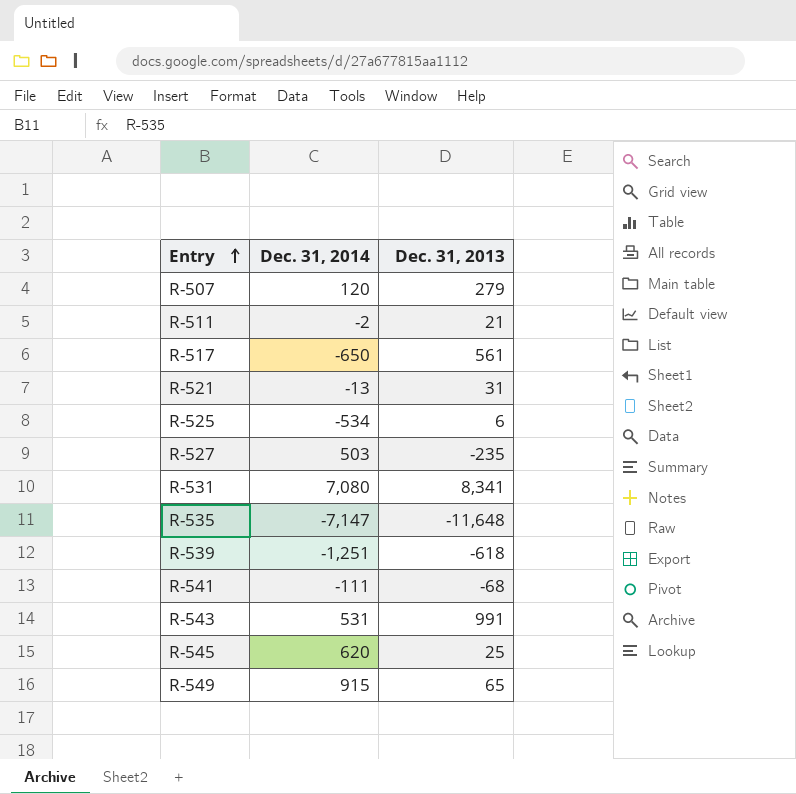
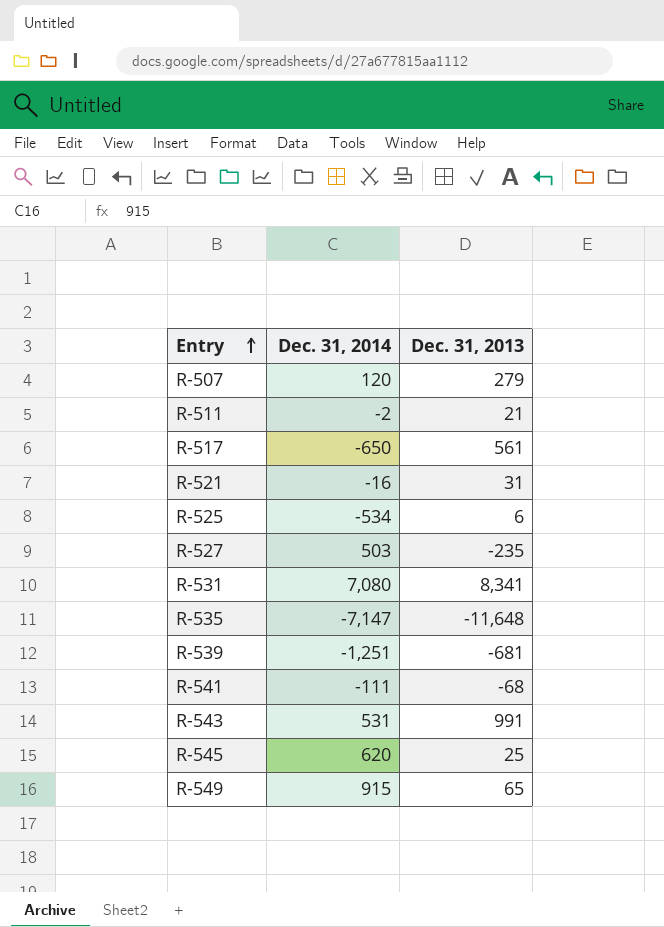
R-521 | Dec. 31, 2014: -13 -> -16
R-539 | Dec. 31, 2013: -618 -> -681

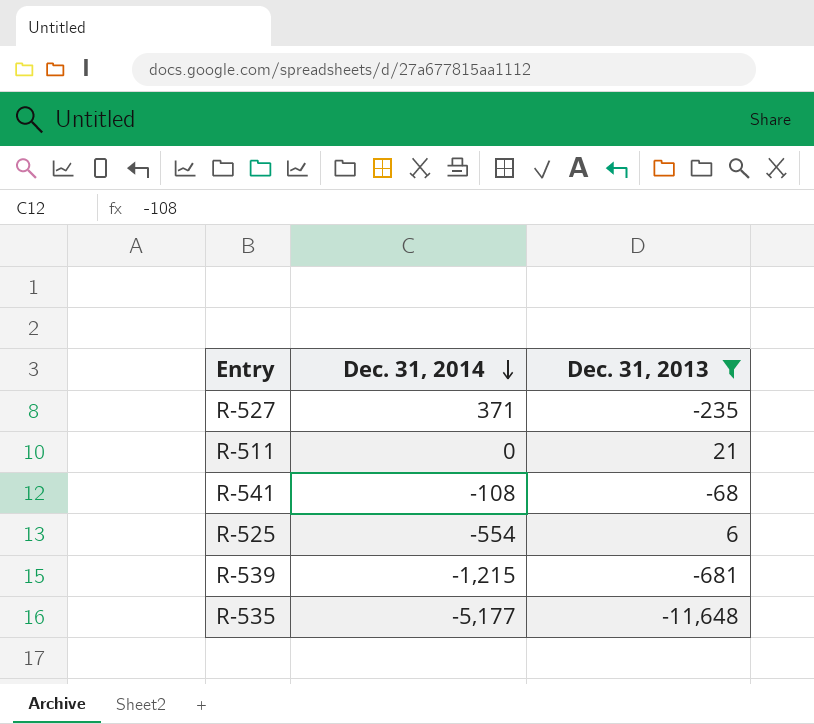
filter: none -> Dec. 31, 2013 <= 21
row order: Entry ascending -> Dec. 31, 2014 descending
R-527 | Dec. 31, 2014: 503 -> 371
R-511 | Dec. 31, 2014: -2 -> 0
R-541 | Dec. 31, 2014: -111 -> -108
R-525 | Dec. 31, 2014: -534 -> -554
R-539 | Dec. 31, 2014: -1,251 -> -1,215
R-535 | Dec. 31, 2014: -7,147 -> -5,177

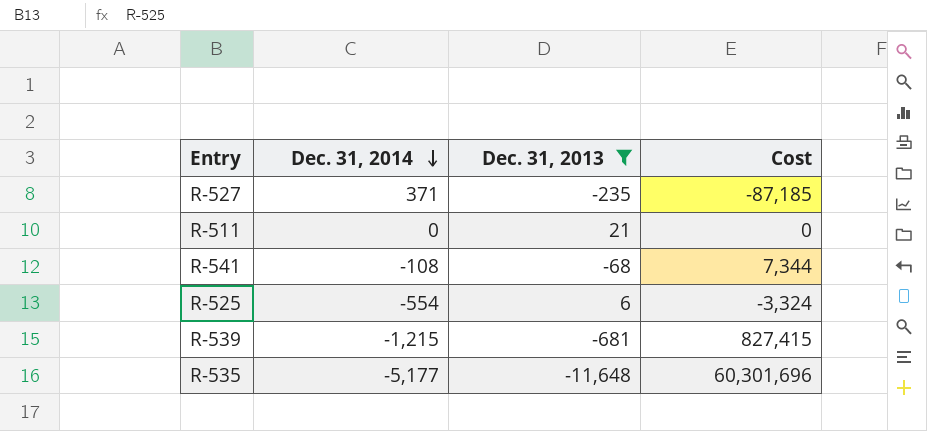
column Cost | formula: none -> [Dec. 31, 2014] * [Dec. 31, 2013]

